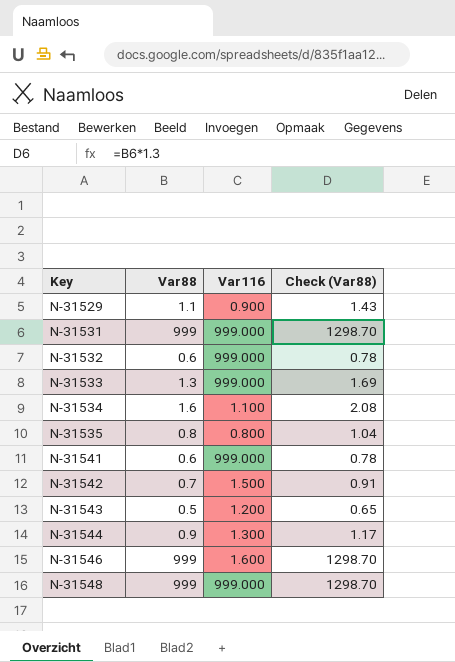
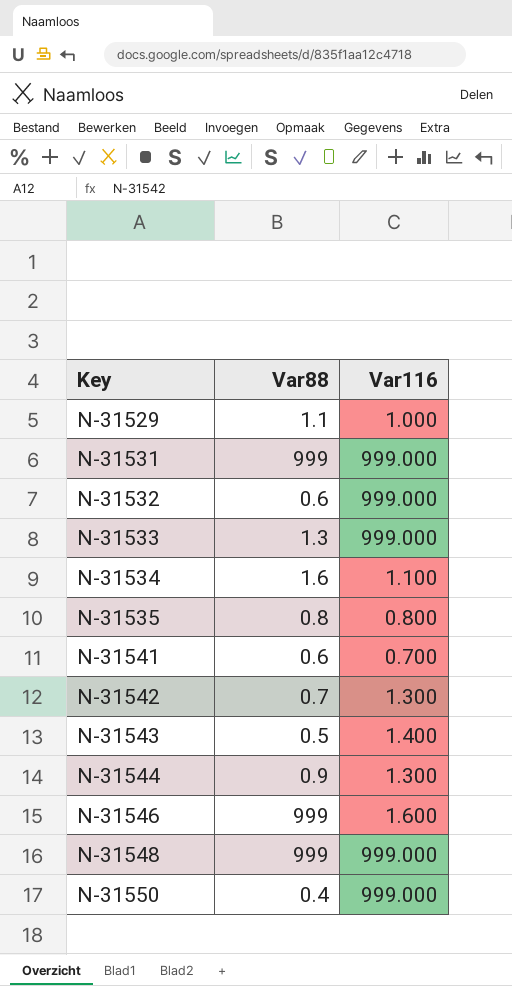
column Check (Var88) | formula: [Var88] * 1.3 -> none
N-31529 | Var116: 0.900 -> 1.000
N-31541 | Var116: 999.000 -> 0.700
N-31542 | Var116: 1.500 -> 1.300
N-31543 | Var116: 1.200 -> 1.400
row N-31550: none -> 0.4 | 999.000

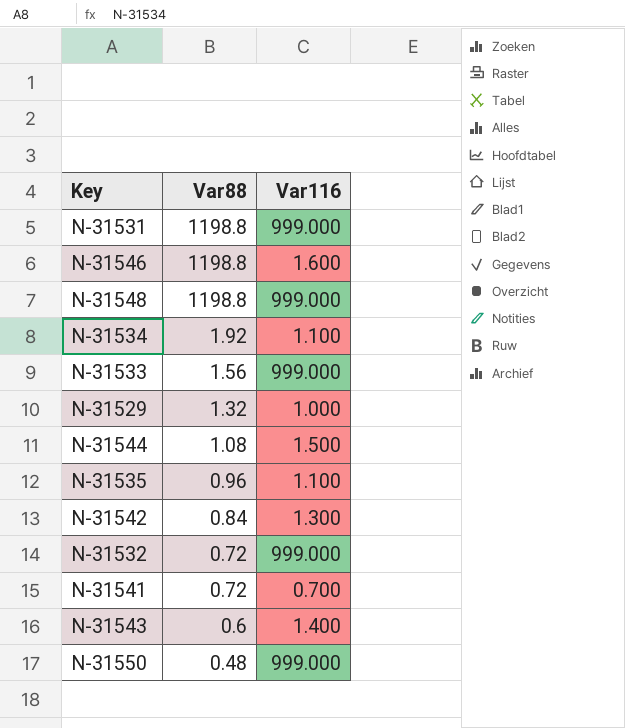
row order: Key ascending -> Var88 descending
N-31531 | Var88: 999 -> 1198.8
N-31546 | Var88: 999 -> 1198.8
N-31548 | Var88: 999 -> 1198.8
N-31534 | Var88: 1.6 -> 1.92
N-31533 | Var88: 1.3 -> 1.56
N-31529 | Var88: 1.1 -> 1.32
N-31544 | Var88: 0.9 -> 1.08
N-31544 | Var116: 1.300 -> 1.500
N-31535 | Var88: 0.8 -> 0.96
N-31535 | Var116: 0.800 -> 1.100
N-31542 | Var88: 0.7 -> 0.84
N-31532 | Var88: 0.6 -> 0.72
N-31541 | Var88: 0.6 -> 0.72
N-31543 | Var88: 0.5 -> 0.6
N-31550 | Var88: 0.4 -> 0.48

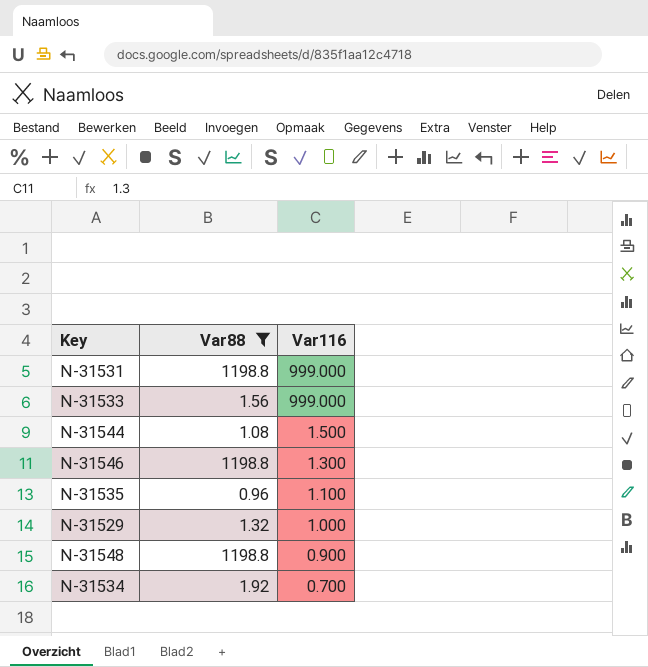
filter: none -> Var88 >= 0.96
row order: Var88 descending -> Var116 descending
N-31546 | Var116: 1.600 -> 1.300
N-31548 | Var116: 999.000 -> 0.900
N-31534 | Var116: 1.100 -> 0.700

